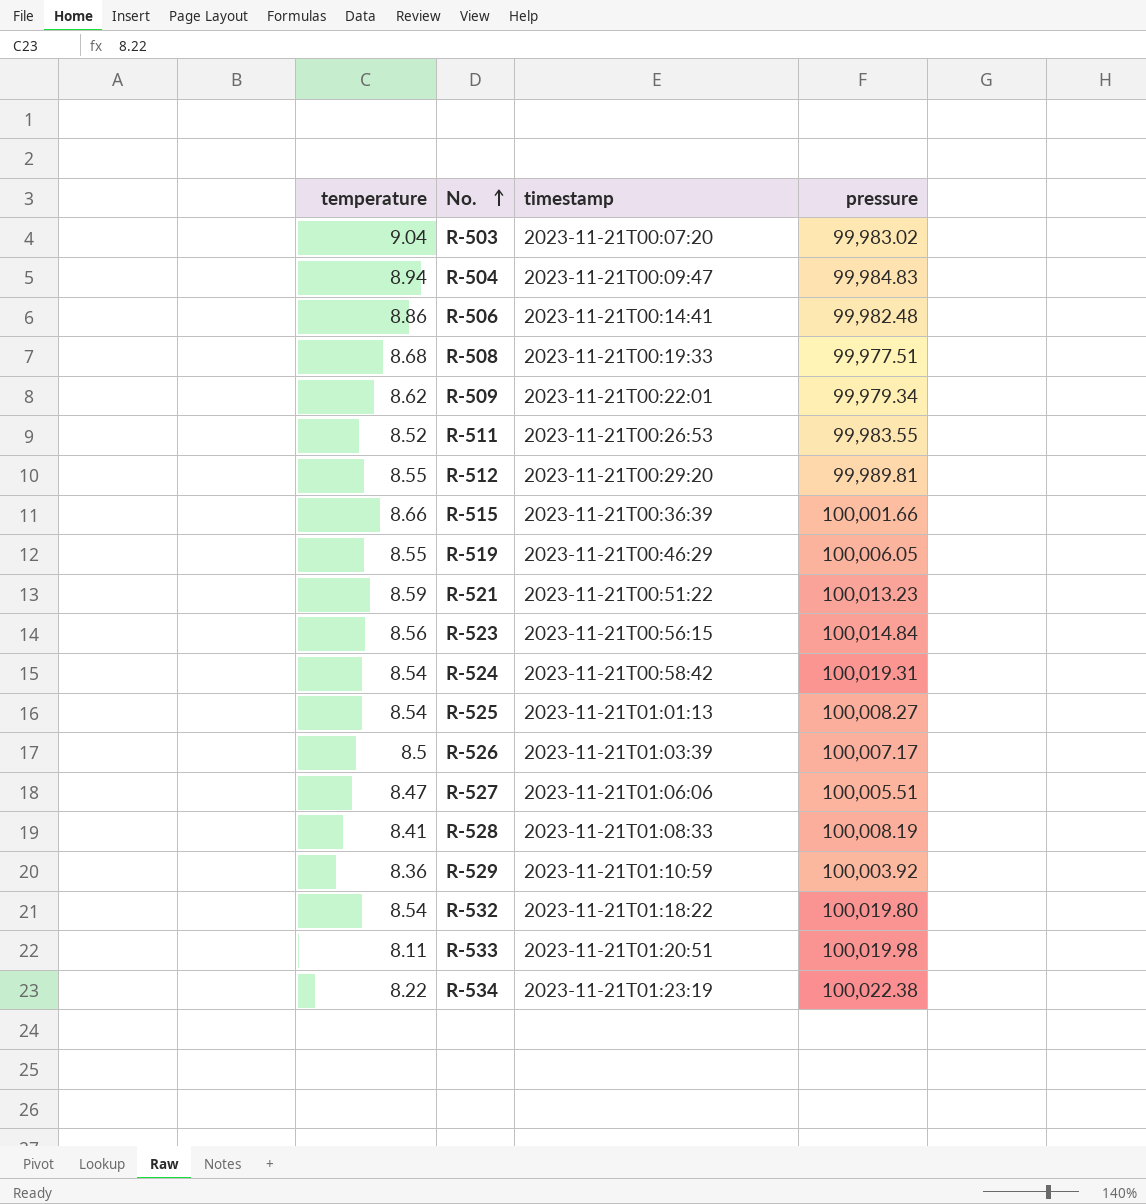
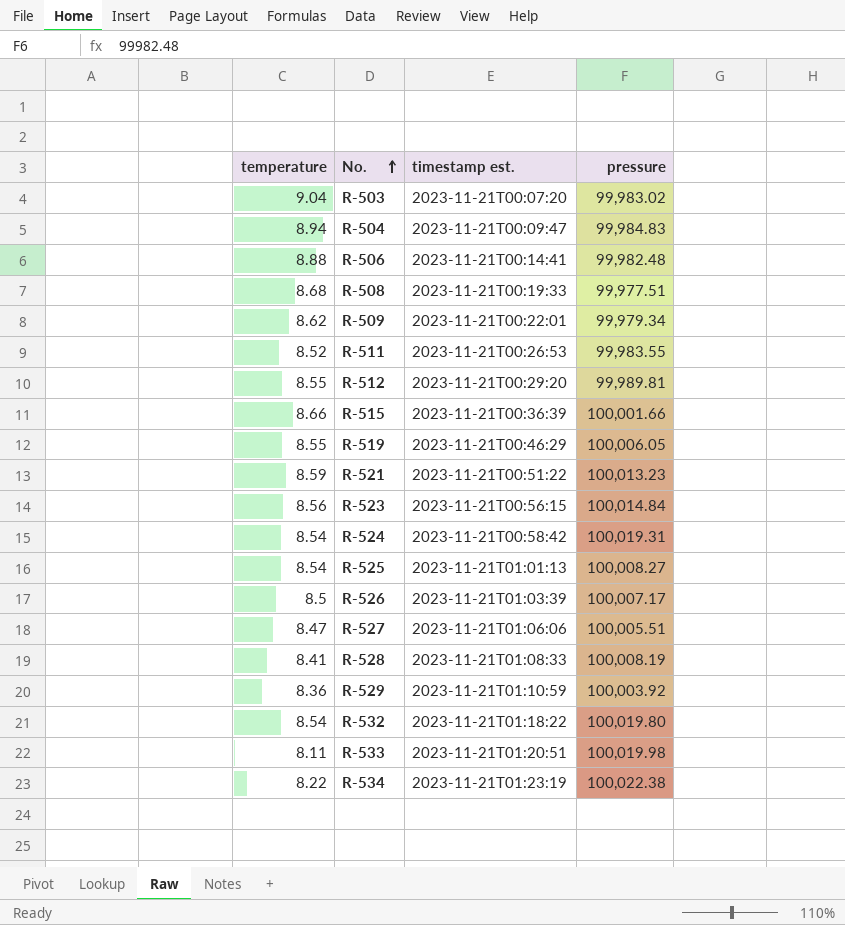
column name: timestamp -> timestamp est.
R-506 | temperature: 8.86 -> 8.88

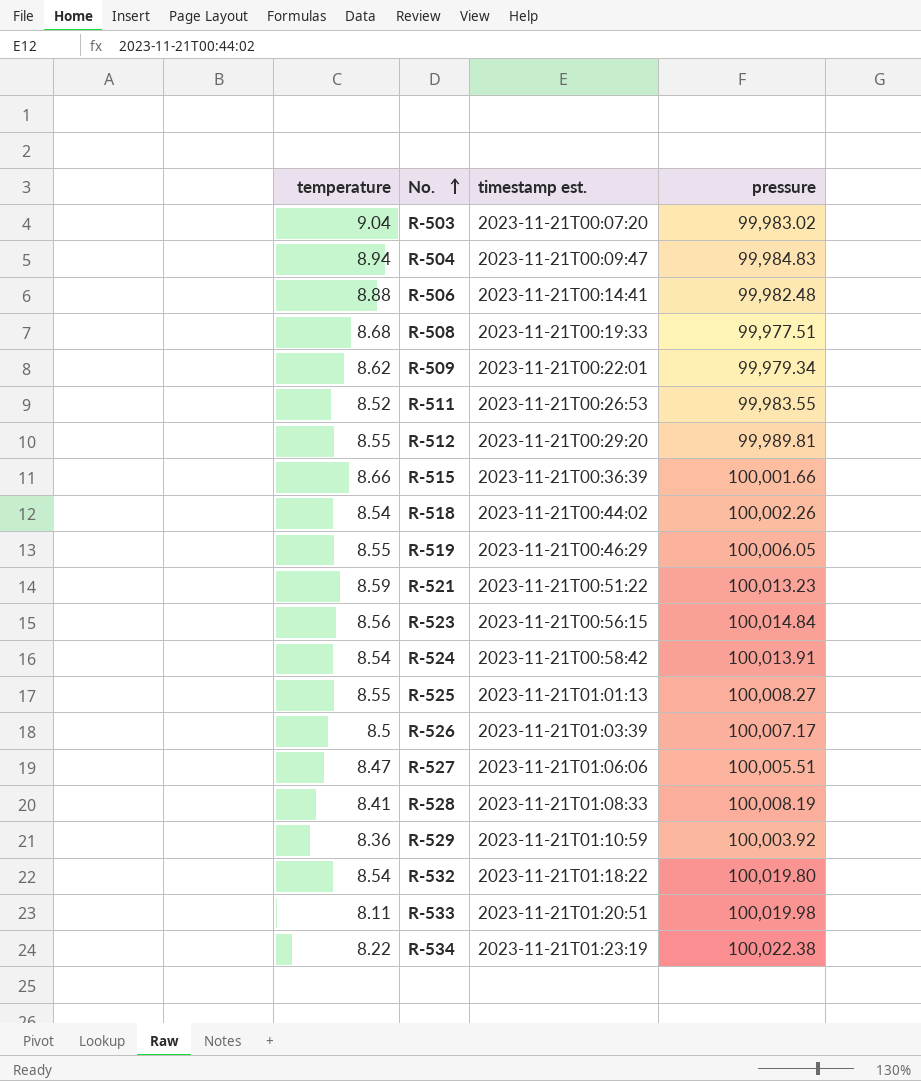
row R-518: none -> 8.54 | 2023-11-21T00:44:02 | 100,002.26
R-524 | pressure: 100,019.31 -> 100,013.91
R-525 | temperature: 8.54 -> 8.55

